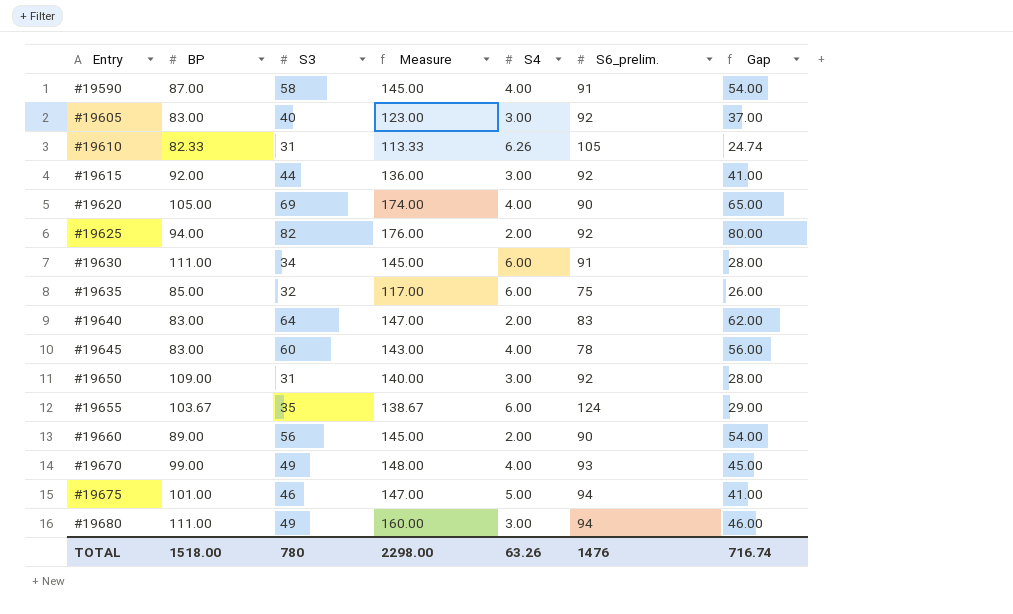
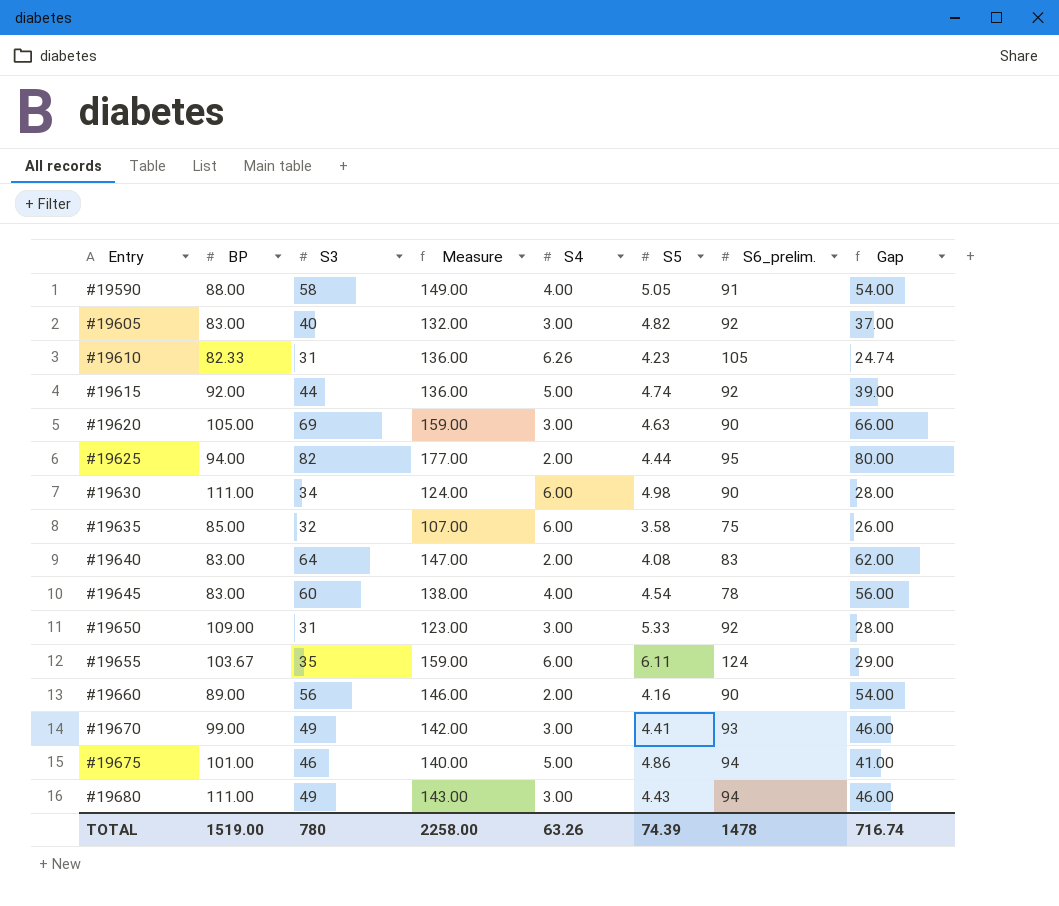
column Measure | formula: [BP] + [S3] -> [S3] + [S6_prelim.]
column S5 | position: none -> 6
#19590 | BP: 87.00 -> 88.00
#19615 | S4: 3.00 -> 5.00
#19615 | Gap: 41.00 -> 39.00
#19620 | S4: 4.00 -> 3.00
#19620 | Gap: 65.00 -> 66.00
#19625 | S6_prelim.: 92 -> 95
#19630 | S6_prelim.: 91 -> 90
#19670 | S4: 4.00 -> 3.00
#19670 | Gap: 45.00 -> 46.00
TOTAL | BP: 1518.00 -> 1519.00
TOTAL | Measure: 2298.00 -> 2258.00
TOTAL | S6_prelim.: 1476 -> 1478

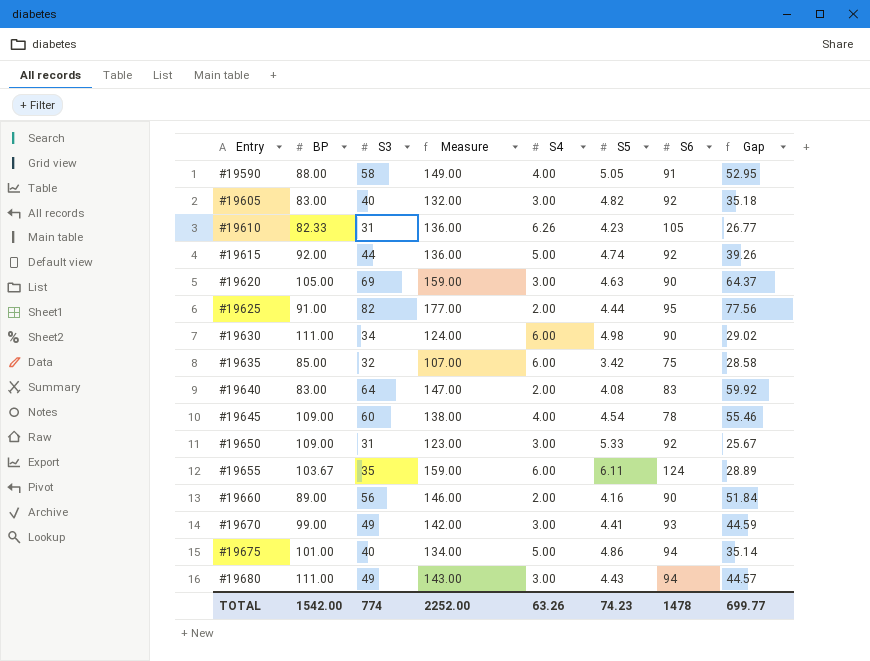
column name: S6_prelim. -> S6
column Gap | formula: [S3] - [S4] -> [S3] - [S5]
#19625 | BP: 94.00 -> 91.00
#19635 | S5: 3.58 -> 3.42
#19645 | BP: 83.00 -> 109.00
#19675 | S3: 46 -> 40
#19675 | Measure: 140.00 -> 134.00
TOTAL | BP: 1519.00 -> 1542.00
TOTAL | S3: 780 -> 774
TOTAL | Measure: 2258.00 -> 2252.00
TOTAL | S5: 74.39 -> 74.23
TOTAL | Gap: 716.74 -> 699.77

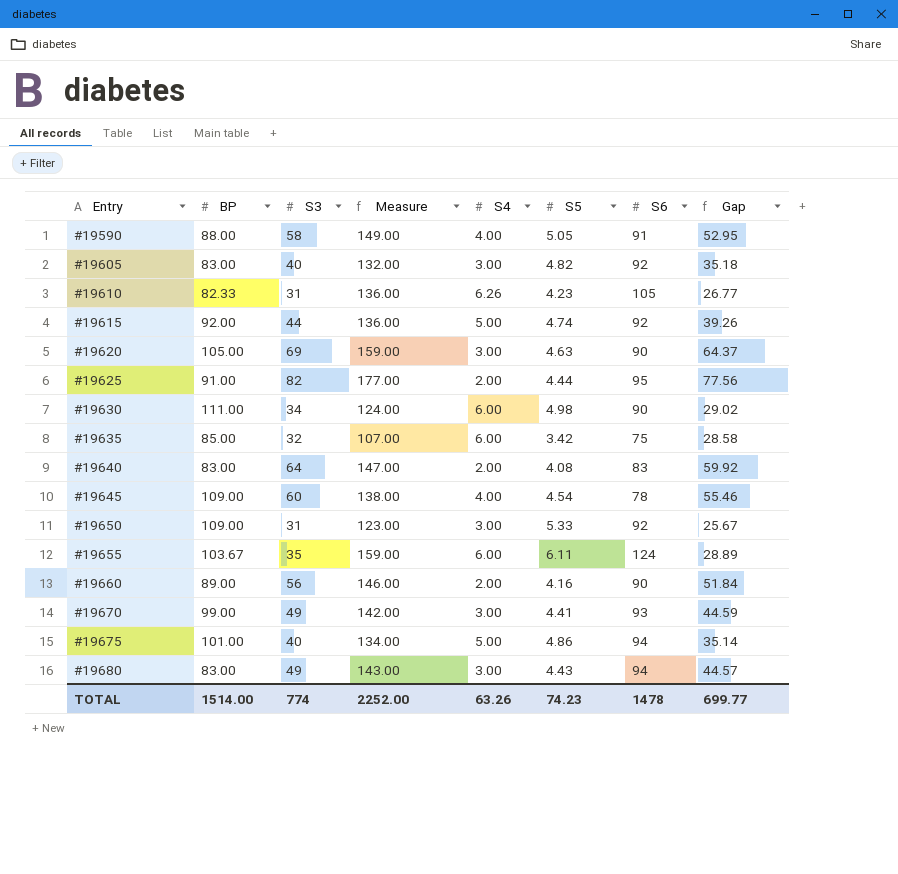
#19680 | BP: 111.00 -> 83.00
TOTAL | BP: 1542.00 -> 1514.00

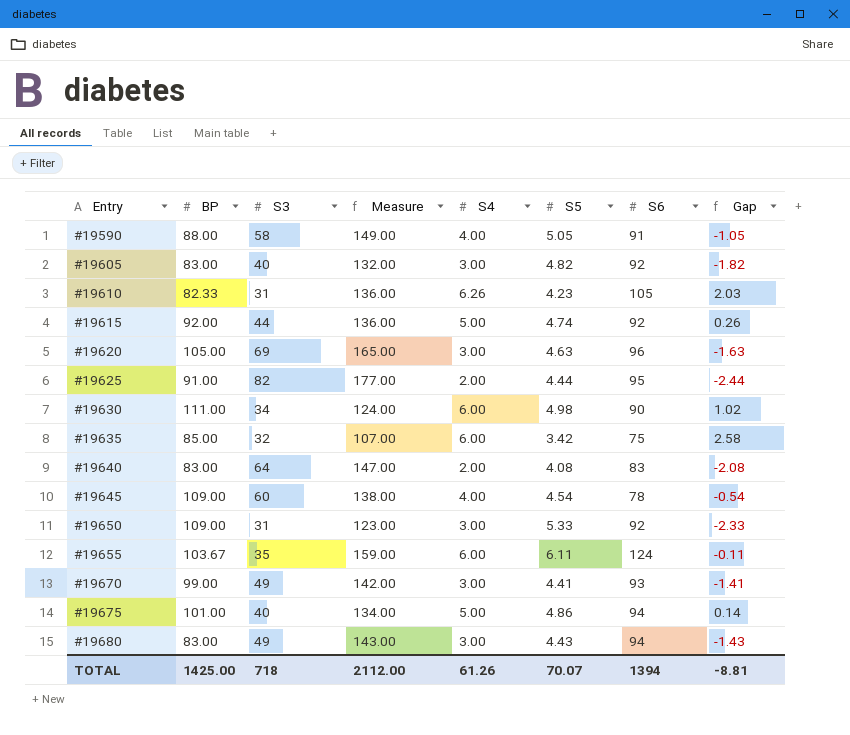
column Gap | formula: [S3] - [S5] -> [S4] - [S5]
row #19660: 89.00 | 56 | 146.00 | 2.00 | 4.16 | 90 | 51.84 -> none
#19620 | Measure: 159.00 -> 165.00
#19620 | S6: 90 -> 96
TOTAL | BP: 1514.00 -> 1425.00
TOTAL | S3: 774 -> 718
TOTAL | Measure: 2252.00 -> 2112.00
TOTAL | S4: 63.26 -> 61.26
TOTAL | S5: 74.23 -> 70.07
TOTAL | S6: 1478 -> 1394
TOTAL | Gap: 699.77 -> -8.81

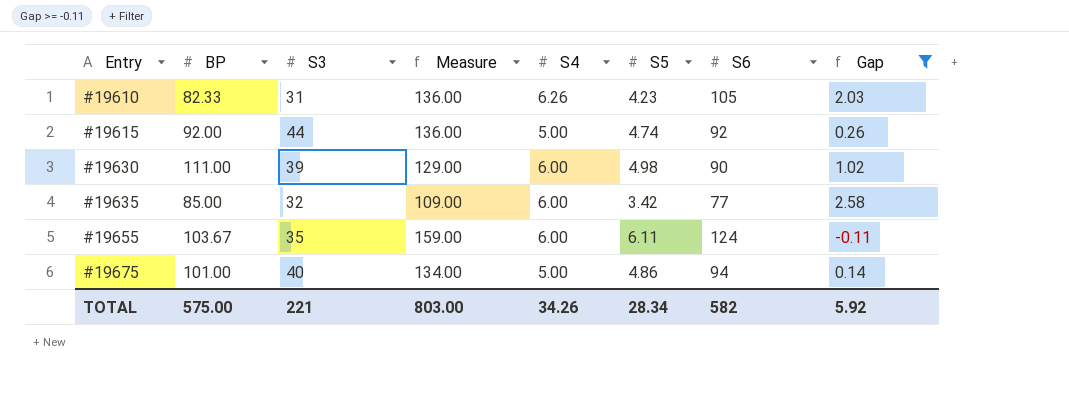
filter: none -> Gap >= -0.11
#19630 | S3: 34 -> 39
#19630 | Measure: 124.00 -> 129.00
#19635 | Measure: 107.00 -> 109.00
#19635 | S6: 75 -> 77
TOTAL | BP: 1425.00 -> 575.00
TOTAL | S3: 718 -> 221
TOTAL | Measure: 2112.00 -> 803.00
TOTAL | S4: 61.26 -> 34.26
TOTAL | S5: 70.07 -> 28.34
TOTAL | S6: 1394 -> 582
TOTAL | Gap: -8.81 -> 5.92

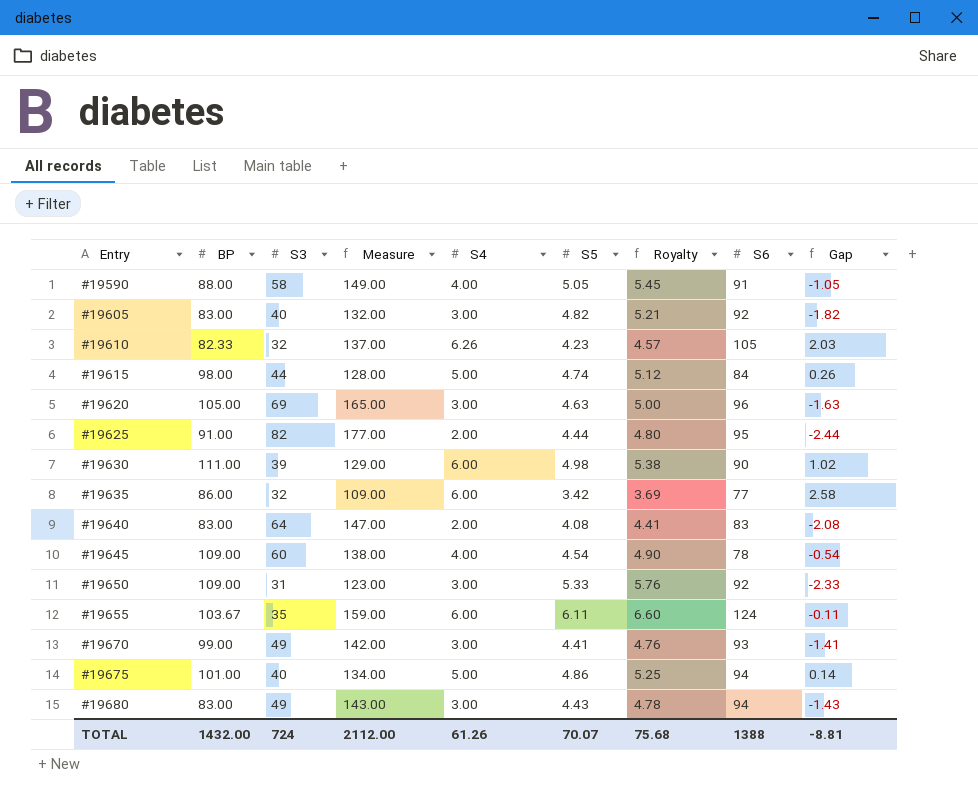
filter: Gap >= -0.11 -> none
column Royalty | formula: none -> [S5] * 1.08
#19610 | S3: 31 -> 32
#19610 | Measure: 136.00 -> 137.00
#19615 | BP: 92.00 -> 98.00
#19615 | Measure: 136.00 -> 128.00
#19615 | S6: 92 -> 84
#19635 | BP: 85.00 -> 86.00
TOTAL | BP: 575.00 -> 1432.00
TOTAL | S3: 221 -> 724
TOTAL | Measure: 803.00 -> 2112.00
TOTAL | S4: 34.26 -> 61.26
TOTAL | S5: 28.34 -> 70.07
TOTAL | S6: 582 -> 1388
TOTAL | Gap: 5.92 -> -8.81

